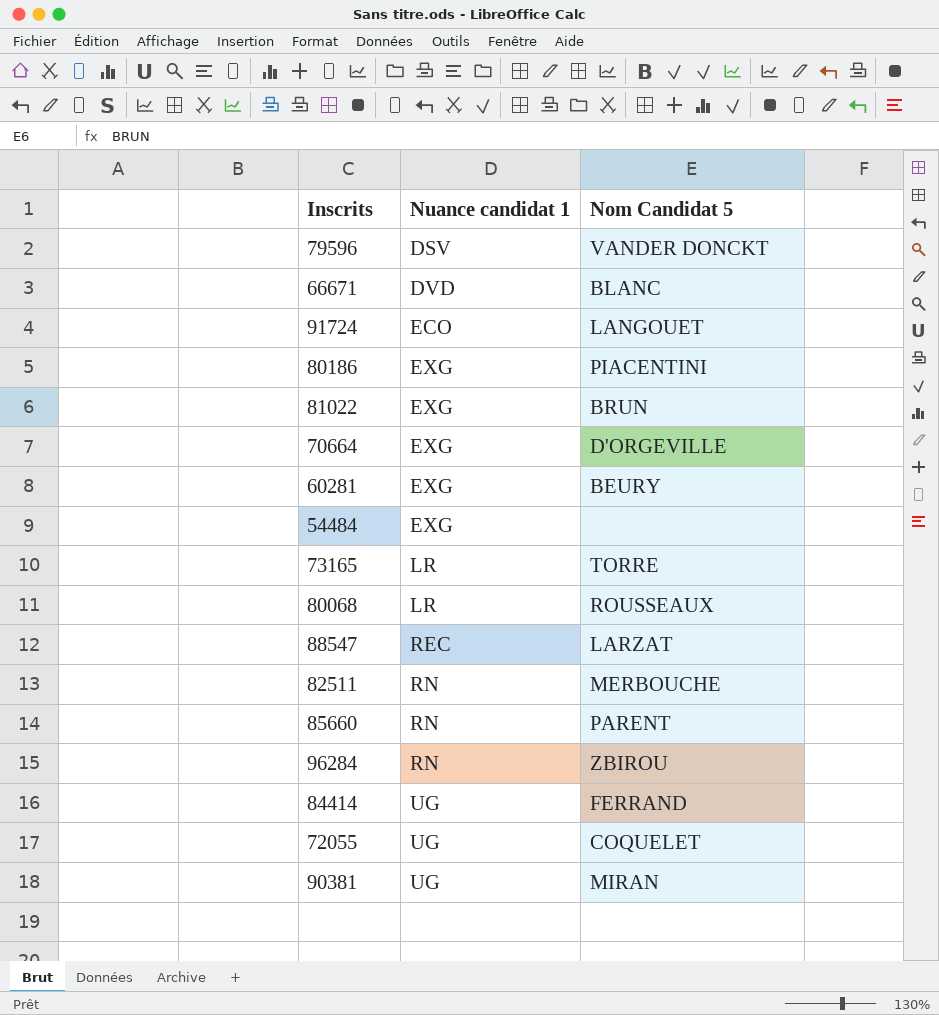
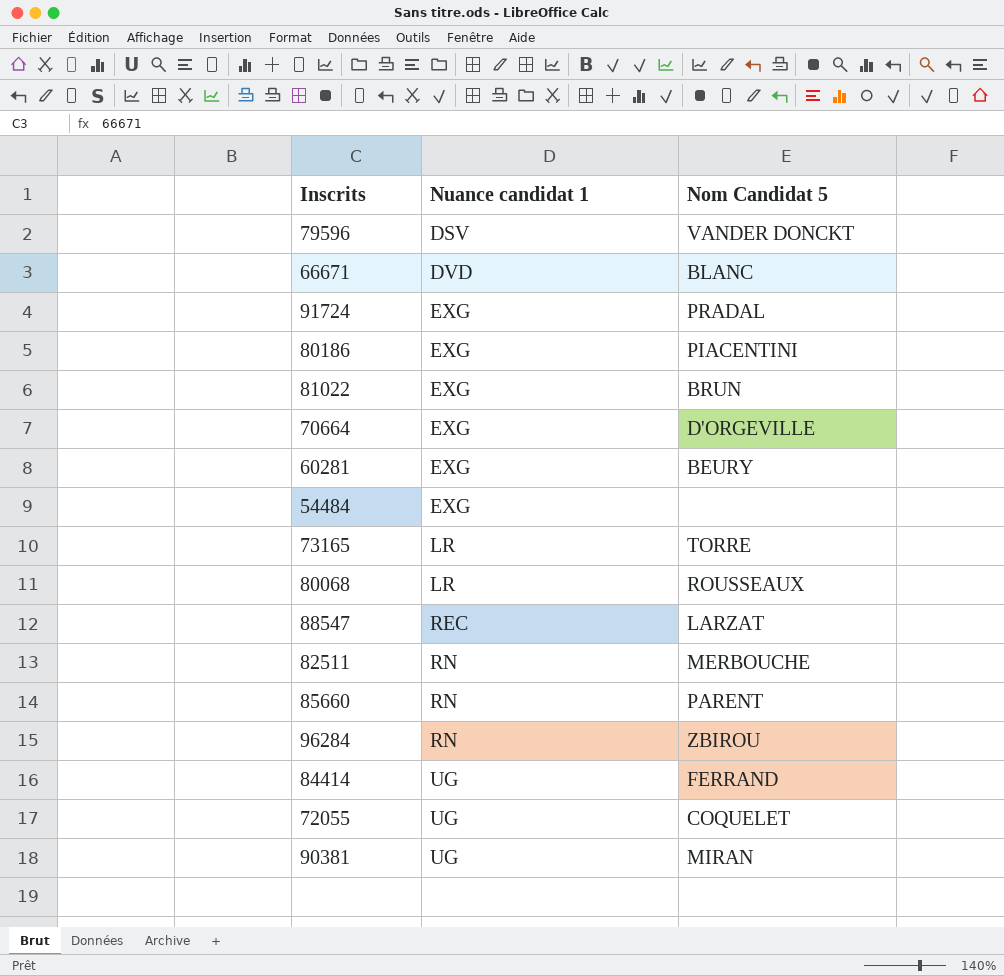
91724 | Nuance candidat 1: ECO -> EXG
91724 | Nom Candidat 5: LANGOUET -> PRADAL

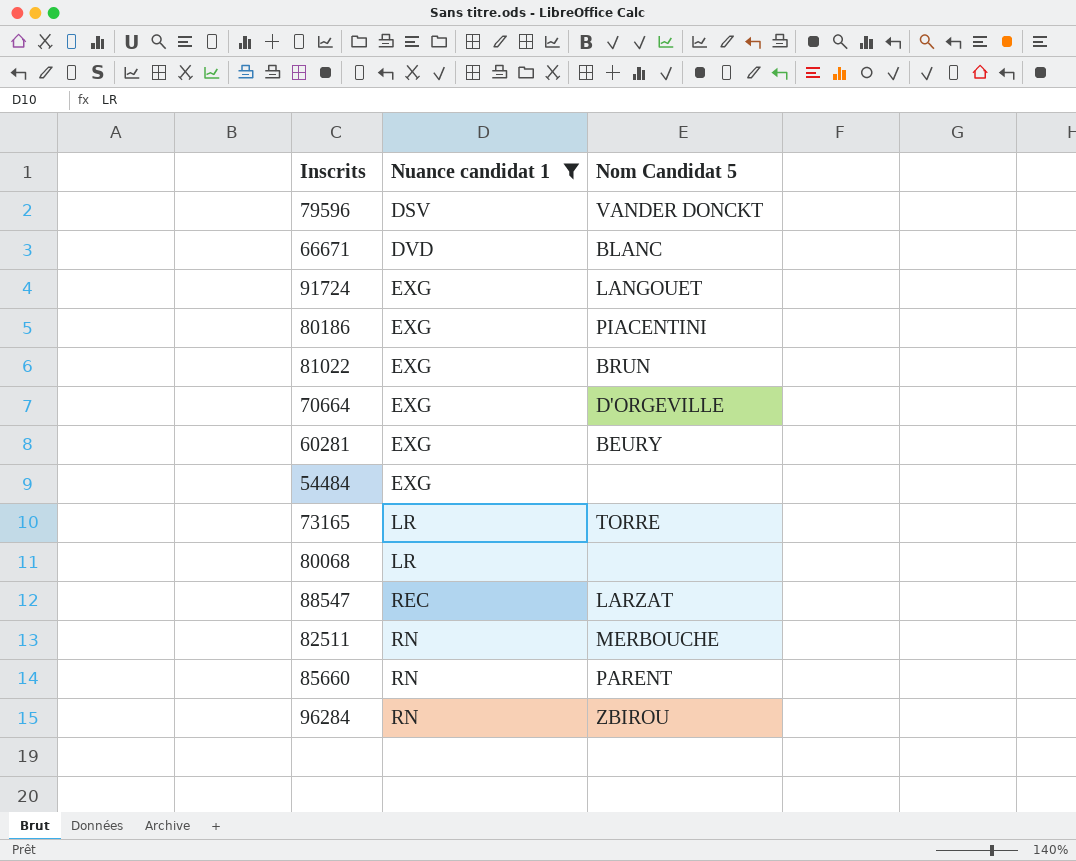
filter: none -> Nuance candidat 1 != UG
91724 | Nom Candidat 5: PRADAL -> LANGOUET
80068 | Nom Candidat 5: ROUSSEAUX -> none

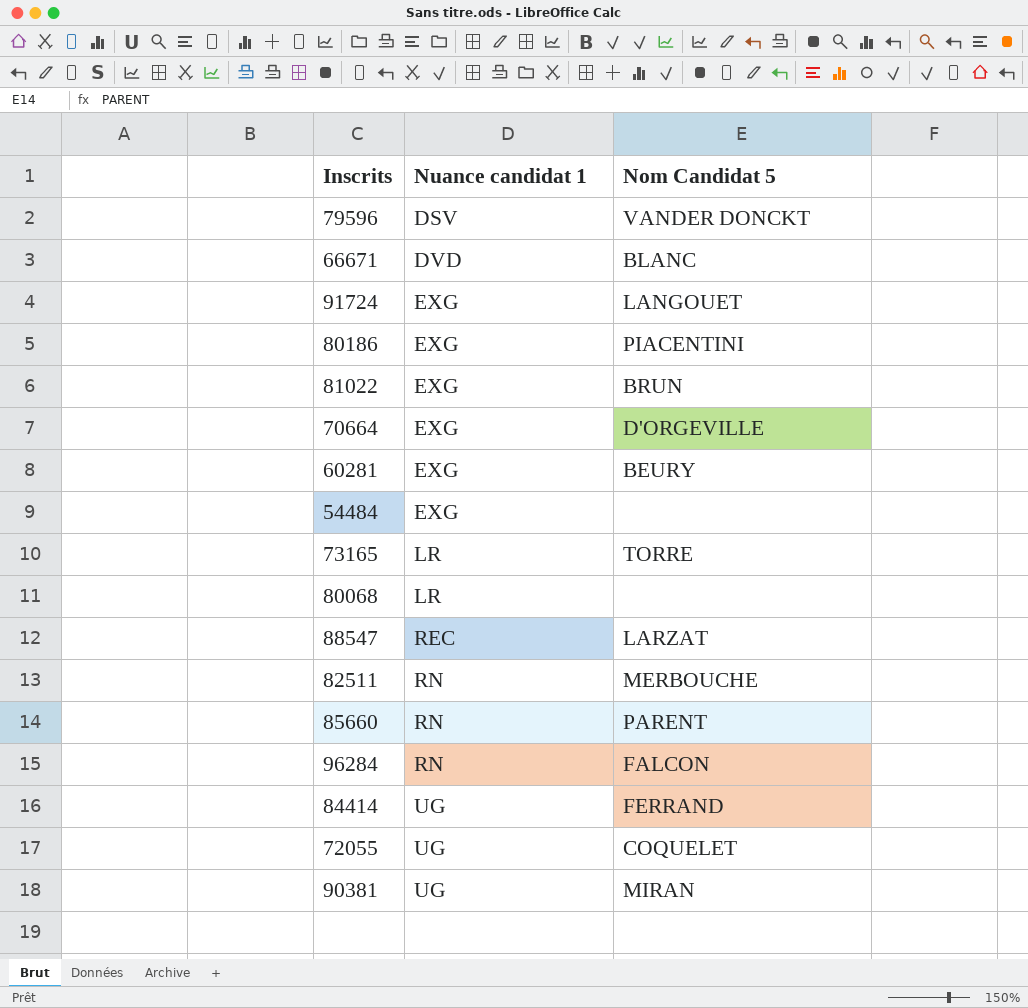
filter: Nuance candidat 1 != UG -> none
96284 | Nom Candidat 5: ZBIROU -> FALCON

